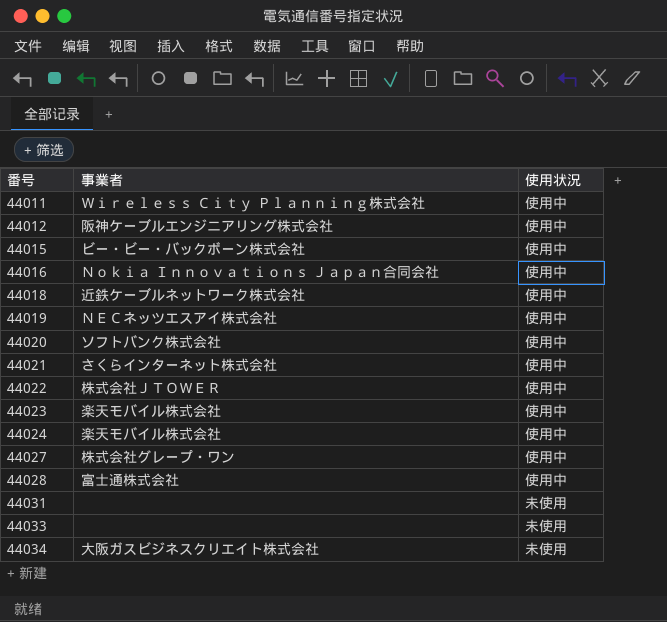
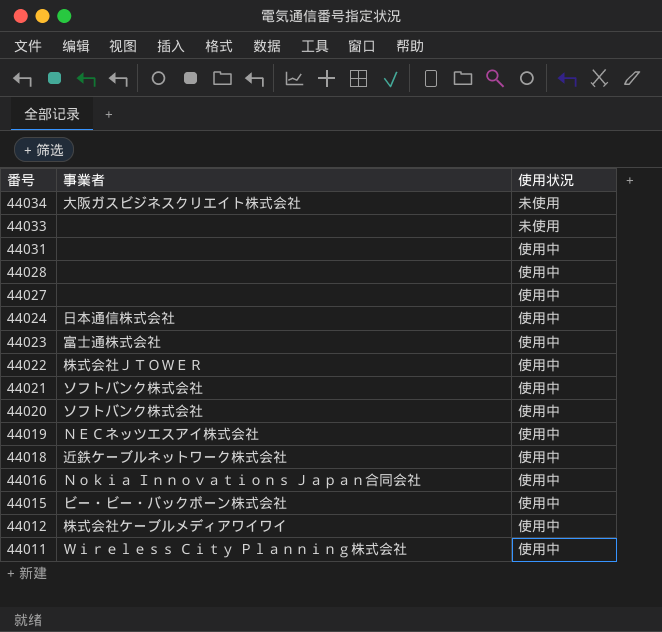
row order: 番号 ascending -> 番号 descending
44031 | 使用状況: 未使用 -> 使用中
44028 | 事業者: 富士通株式会社 -> none
44027 | 事業者: 株式会社グレープ・ワン -> none
44024 | 事業者: 楽天モバイル株式会社 -> 日本通信株式会社
44023 | 事業者: 楽天モバイル株式会社 -> 富士通株式会社
44021 | 事業者: さくらインターネット株式会社 -> ソフトバンク株式会社
44012 | 事業者: 阪神ケーブルエンジニアリング株式会社 -> 株式会社ケーブルメディアワイワイ

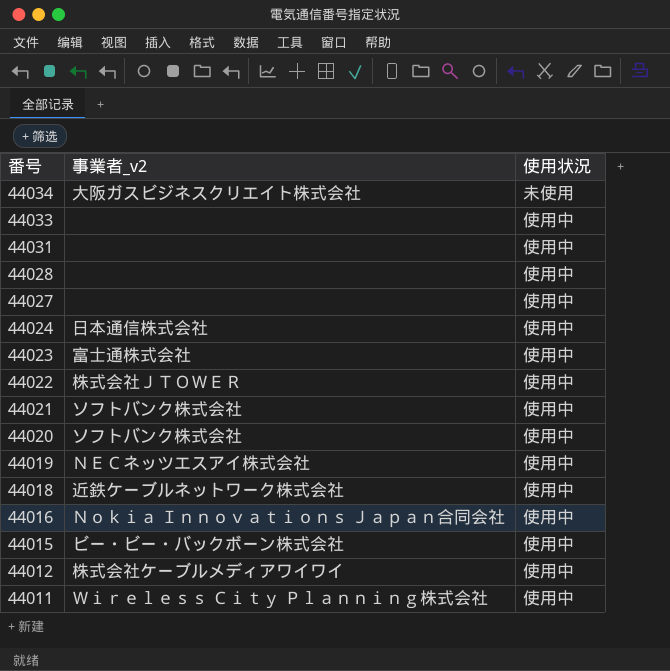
column name: 事業者 -> 事業者_v2
44033 | 使用状況: 未使用 -> 使用中

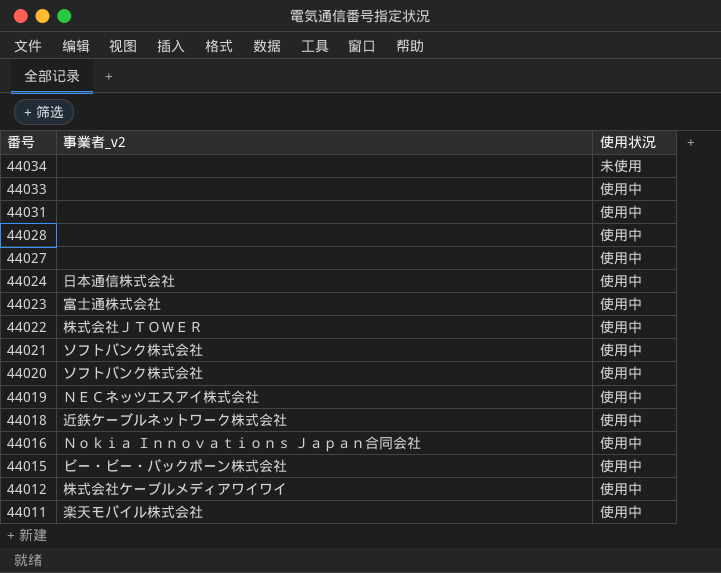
44034 | 事業者_v2: 大阪ガスビジネスクリエイト株式会社 -> none
44011 | 事業者_v2: Ｗｉｒｅｌｅｓｓ Ｃｉｔｙ Ｐｌａｎｎｉｎｇ株式会社 -> 楽天モバイル株式会社

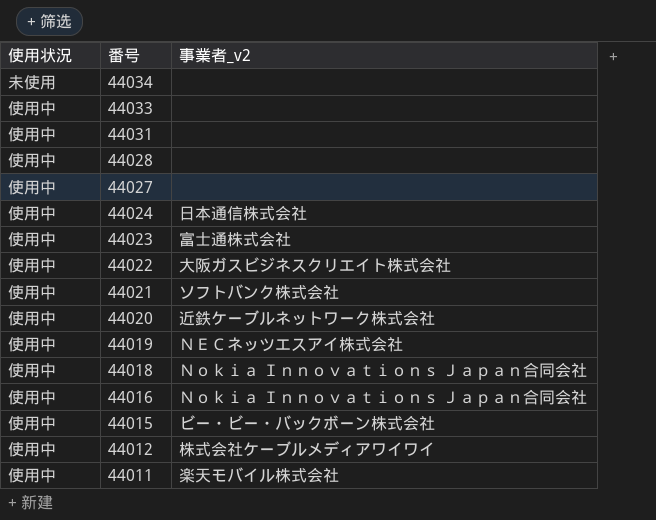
column 使用状況 | position: 3 -> 1
44022 | 事業者_v2: 株式会社ＪＴＯＷＥＲ -> 大阪ガスビジネスクリエイト株式会社
44020 | 事業者_v2: ソフトバンク株式会社 -> 近鉄ケーブルネットワーク株式会社
44018 | 事業者_v2: 近鉄ケーブルネットワーク株式会社 -> Ｎｏｋｉａ Ｉｎｎｏｖａｔｉｏｎｓ Ｊａｐａｎ合同会社

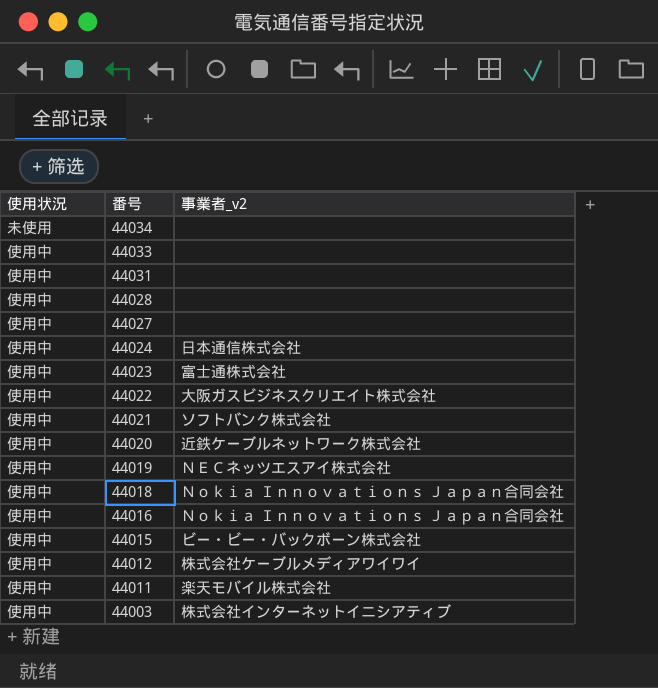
row 44003: none -> 使用中 | 株式会社インターネットイニシアティブ

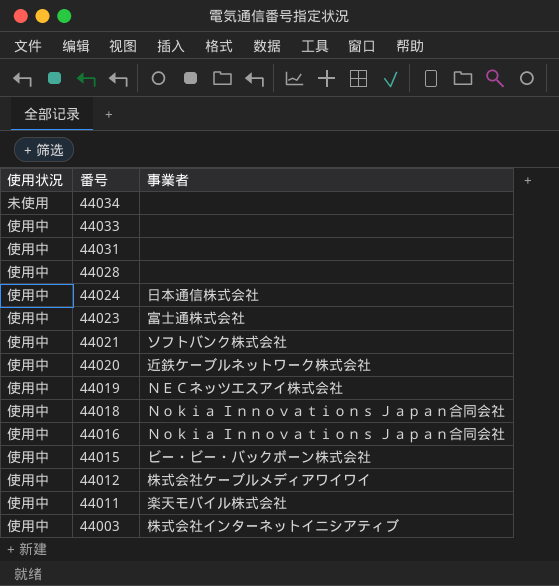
column name: 事業者_v2 -> 事業者
row 44027: 使用中 | none -> none
row 44022: 使用中 | 大阪ガスビジネスクリエイト株式会社 -> none

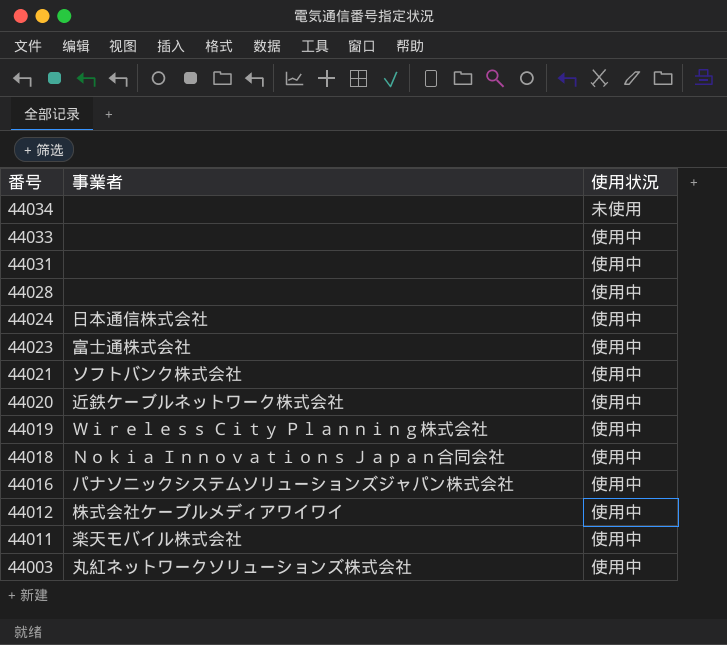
column 使用状況 | position: 1 -> 3
row 44015: 使用中 | ビー・ビー・バックボーン株式会社 -> none
44019 | 事業者: ＮＥＣネッツエスアイ株式会社 -> Ｗｉｒｅｌｅｓｓ Ｃｉｔｙ Ｐｌａｎｎｉｎｇ株式会社
44016 | 事業者: Ｎｏｋｉａ Ｉｎｎｏｖａｔｉｏｎｓ Ｊａｐａｎ合同会社 -> パナソニックシステムソリューションズジャパン株式会社
44003 | 事業者: 株式会社インターネットイニシアティブ -> 丸紅ネットワークソリューションズ株式会社

